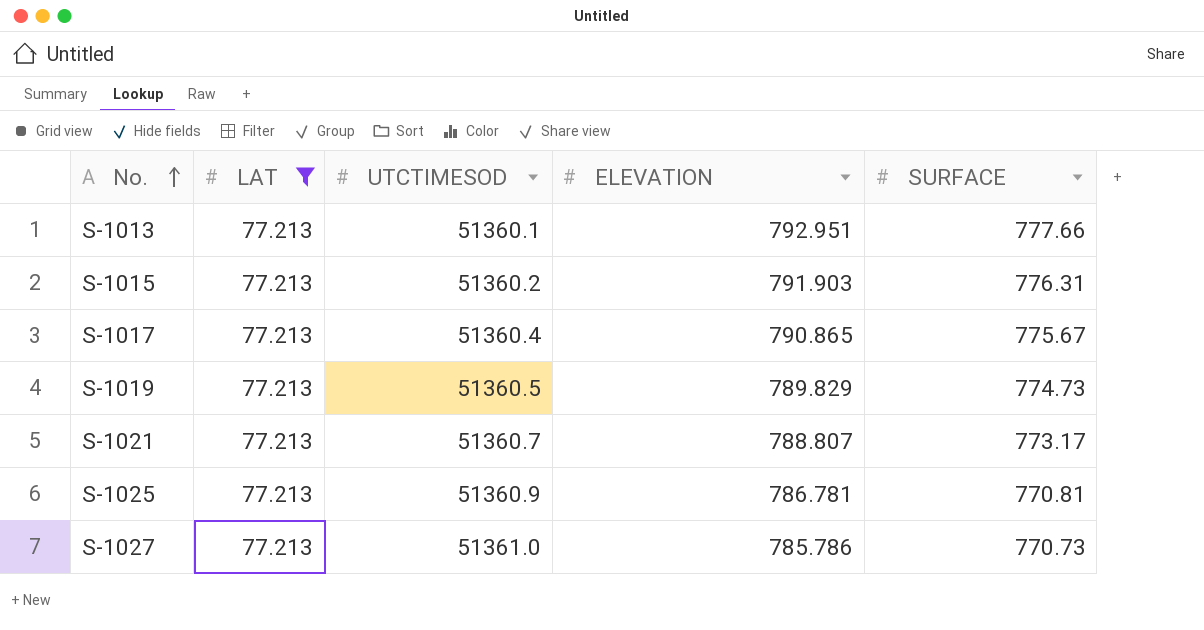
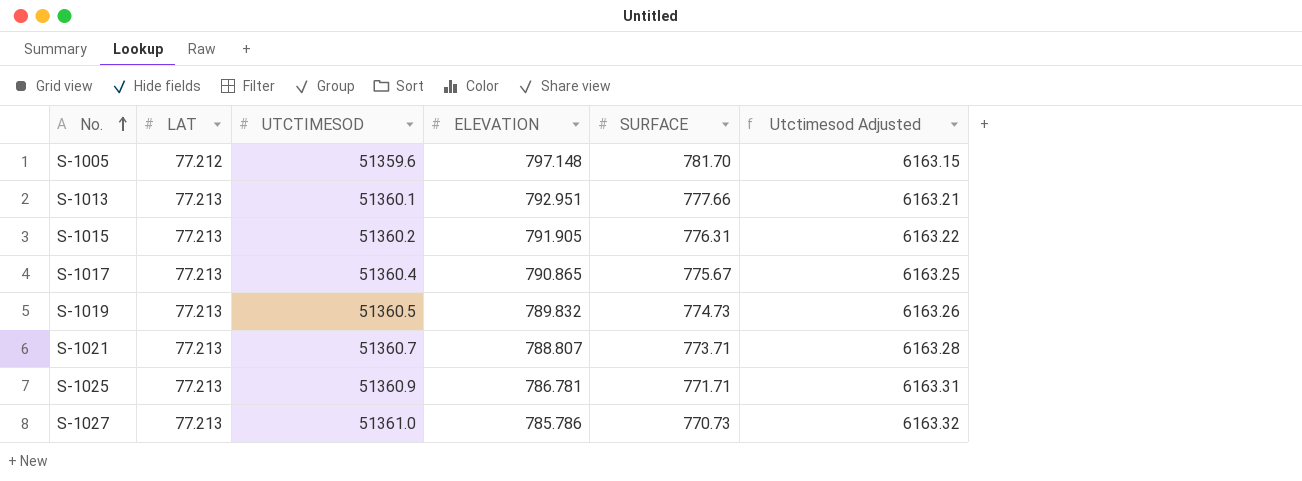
filter: LAT = 77.213 -> none
column Utctimesod Adjusted | formula: none -> [UTCTIMESOD] * 0.12
S-1015 | ELEVATION: 791.903 -> 791.905
S-1019 | ELEVATION: 789.829 -> 789.832
S-1021 | SURFACE: 773.17 -> 773.71
S-1025 | SURFACE: 770.81 -> 771.71

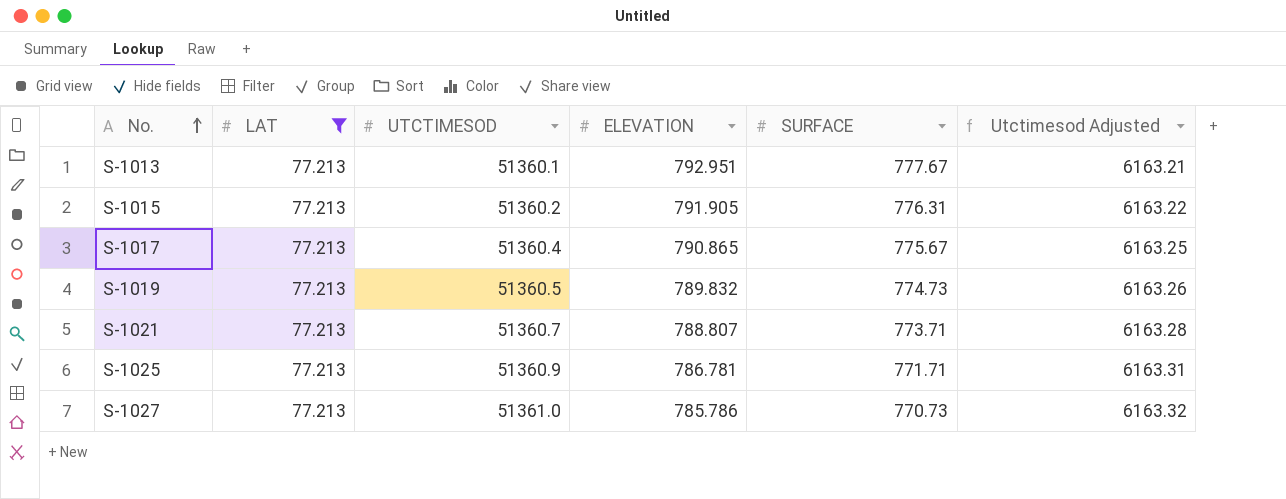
filter: none -> LAT = 77.213
S-1013 | SURFACE: 777.66 -> 777.67

